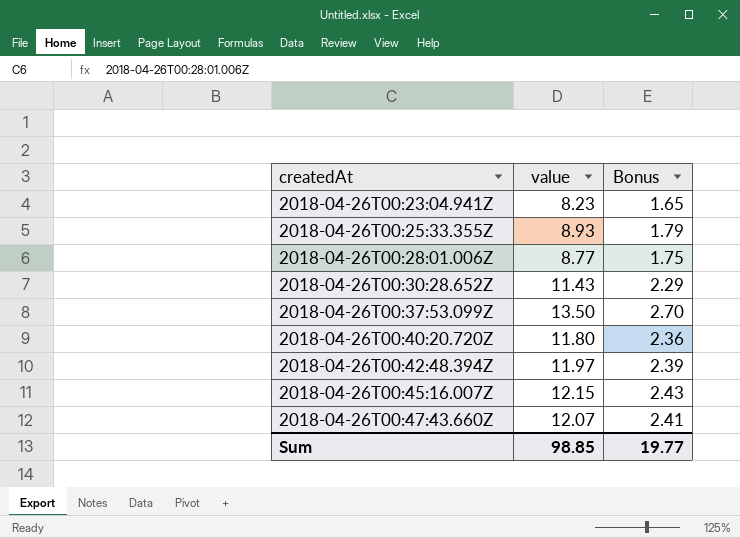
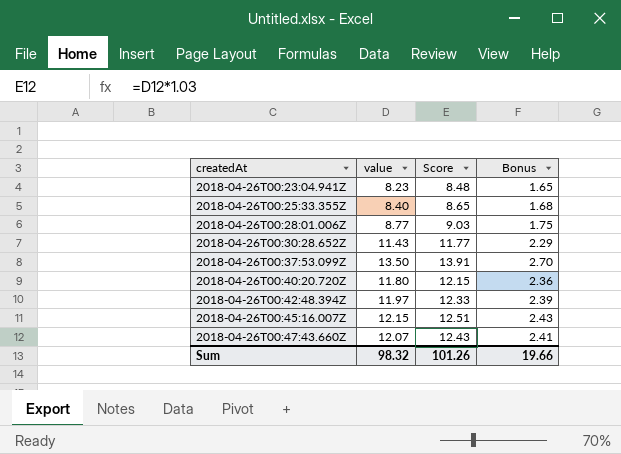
column Score | formula: none -> [value] * 1.03
2018-04-26T00:25:33.355Z | value: 8.93 -> 8.40
2018-04-26T00:25:33.355Z | Bonus: 1.79 -> 1.68
Sum | value: 98.85 -> 98.32
Sum | Bonus: 19.77 -> 19.66

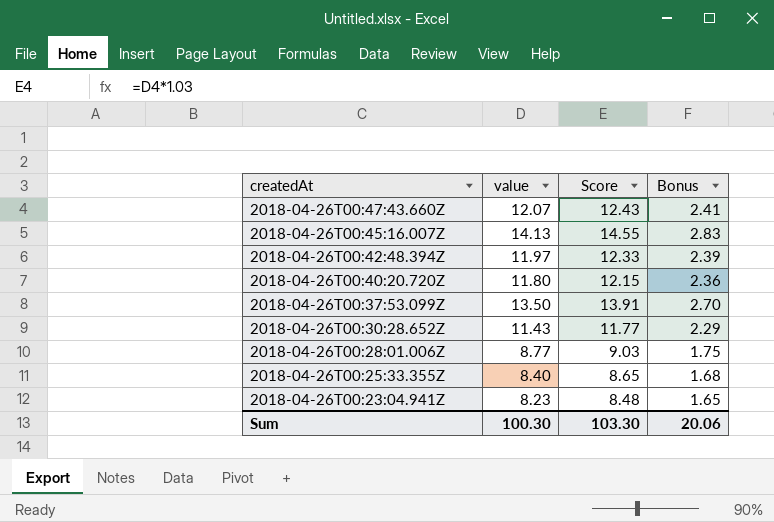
row order: createdAt ascending -> createdAt descending
2018-04-26T00:45:16.007Z | value: 12.15 -> 14.13
2018-04-26T00:45:16.007Z | Score: 12.51 -> 14.55
2018-04-26T00:45:16.007Z | Bonus: 2.43 -> 2.83
Sum | value: 98.32 -> 100.30
Sum | Score: 101.26 -> 103.30
Sum | Bonus: 19.66 -> 20.06

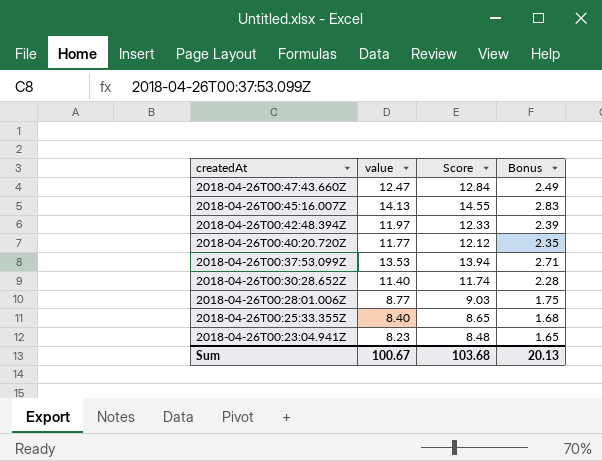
2018-04-26T00:47:43.660Z | value: 12.07 -> 12.47
2018-04-26T00:47:43.660Z | Score: 12.43 -> 12.84
2018-04-26T00:47:43.660Z | Bonus: 2.41 -> 2.49
2018-04-26T00:40:20.720Z | value: 11.80 -> 11.77
2018-04-26T00:40:20.720Z | Score: 12.15 -> 12.12
2018-04-26T00:40:20.720Z | Bonus: 2.36 -> 2.35
2018-04-26T00:37:53.099Z | value: 13.50 -> 13.53
2018-04-26T00:37:53.099Z | Score: 13.91 -> 13.94
2018-04-26T00:37:53.099Z | Bonus: 2.70 -> 2.71
2018-04-26T00:30:28.652Z | value: 11.43 -> 11.40
2018-04-26T00:30:28.652Z | Score: 11.77 -> 11.74
2018-04-26T00:30:28.652Z | Bonus: 2.29 -> 2.28
Sum | value: 100.30 -> 100.67
Sum | Score: 103.30 -> 103.68
Sum | Bonus: 20.06 -> 20.13

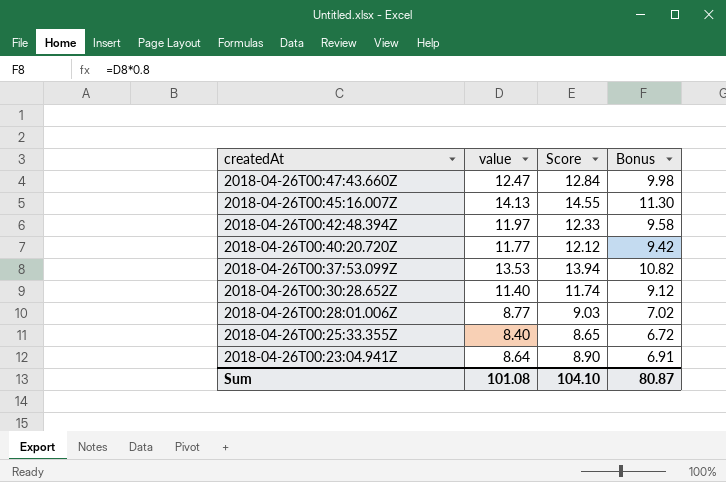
column Bonus | formula: [value] * 0.2 -> [value] * 0.8
2018-04-26T00:23:04.941Z | value: 8.23 -> 8.64
2018-04-26T00:23:04.941Z | Score: 8.48 -> 8.90
Sum | value: 100.67 -> 101.08
Sum | Score: 103.68 -> 104.10
Sum | Bonus: 20.13 -> 80.87

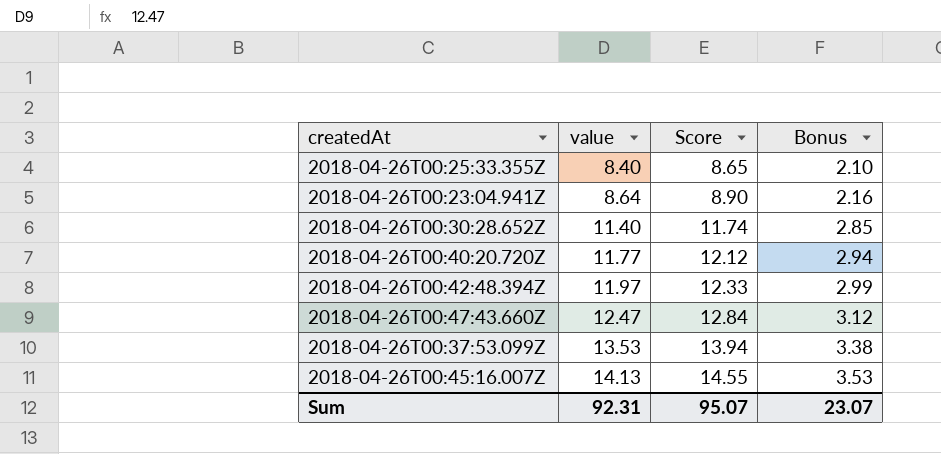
row order: createdAt descending -> value ascending
column Bonus | formula: [value] * 0.8 -> [value] * 0.25
row 2018-04-26T00:28:01.006Z: 8.77 | 9.03 | 7.02 -> none
Sum | value: 101.08 -> 92.31
Sum | Score: 104.10 -> 95.07
Sum | Bonus: 80.87 -> 23.07

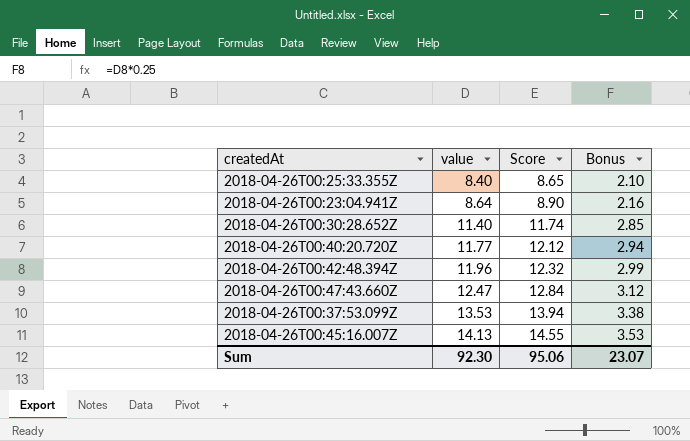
2018-04-26T00:42:48.394Z | value: 11.97 -> 11.96
2018-04-26T00:42:48.394Z | Score: 12.33 -> 12.32
Sum | value: 92.31 -> 92.30
Sum | Score: 95.07 -> 95.06

